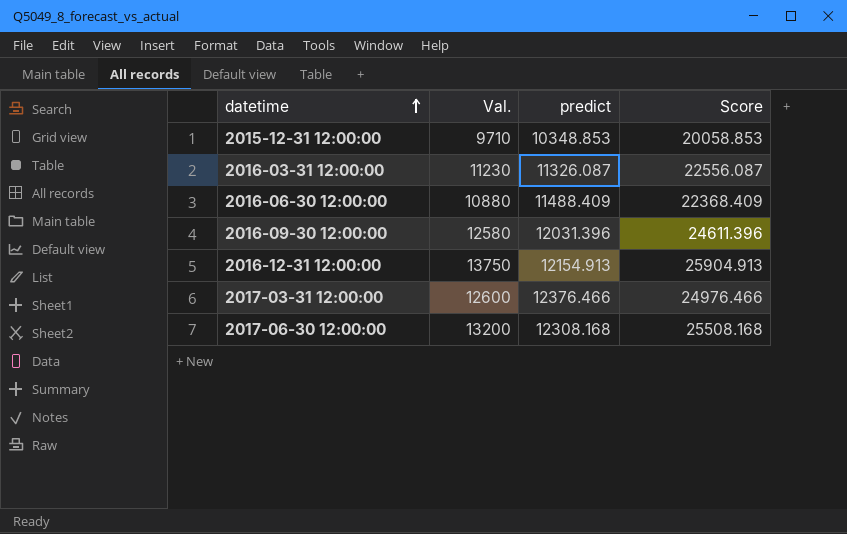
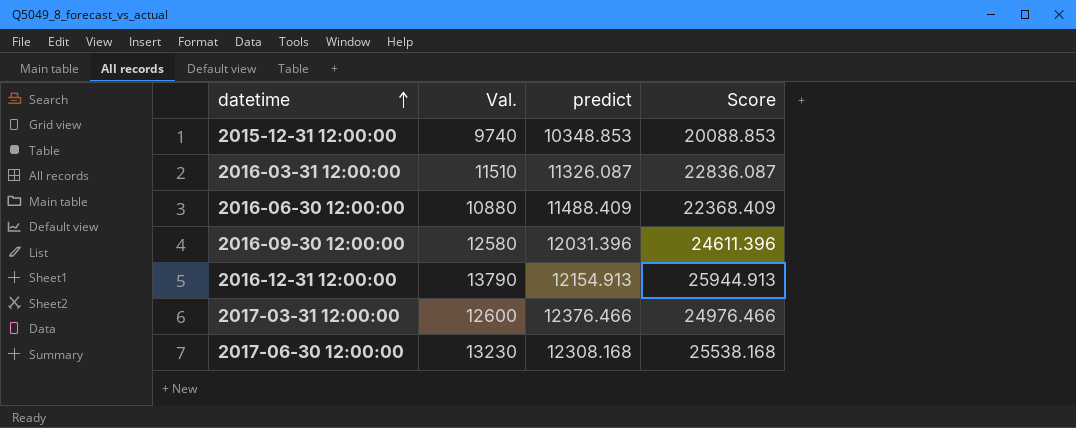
2015-12-31 12:00:00 | Val.: 9710 -> 9740
2015-12-31 12:00:00 | Score: 20058.853 -> 20088.853
2016-03-31 12:00:00 | Val.: 11230 -> 11510
2016-03-31 12:00:00 | Score: 22556.087 -> 22836.087
2016-12-31 12:00:00 | Val.: 13750 -> 13790
2016-12-31 12:00:00 | Score: 25904.913 -> 25944.913
2017-06-30 12:00:00 | Val.: 13200 -> 13230
2017-06-30 12:00:00 | Score: 25508.168 -> 25538.168

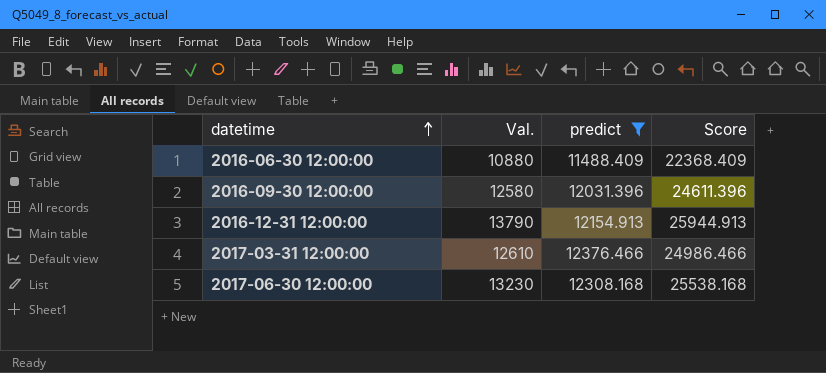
filter: none -> predict >= 11488.409
2017-03-31 12:00:00 | Val.: 12600 -> 12610
2017-03-31 12:00:00 | Score: 24976.466 -> 24986.466

